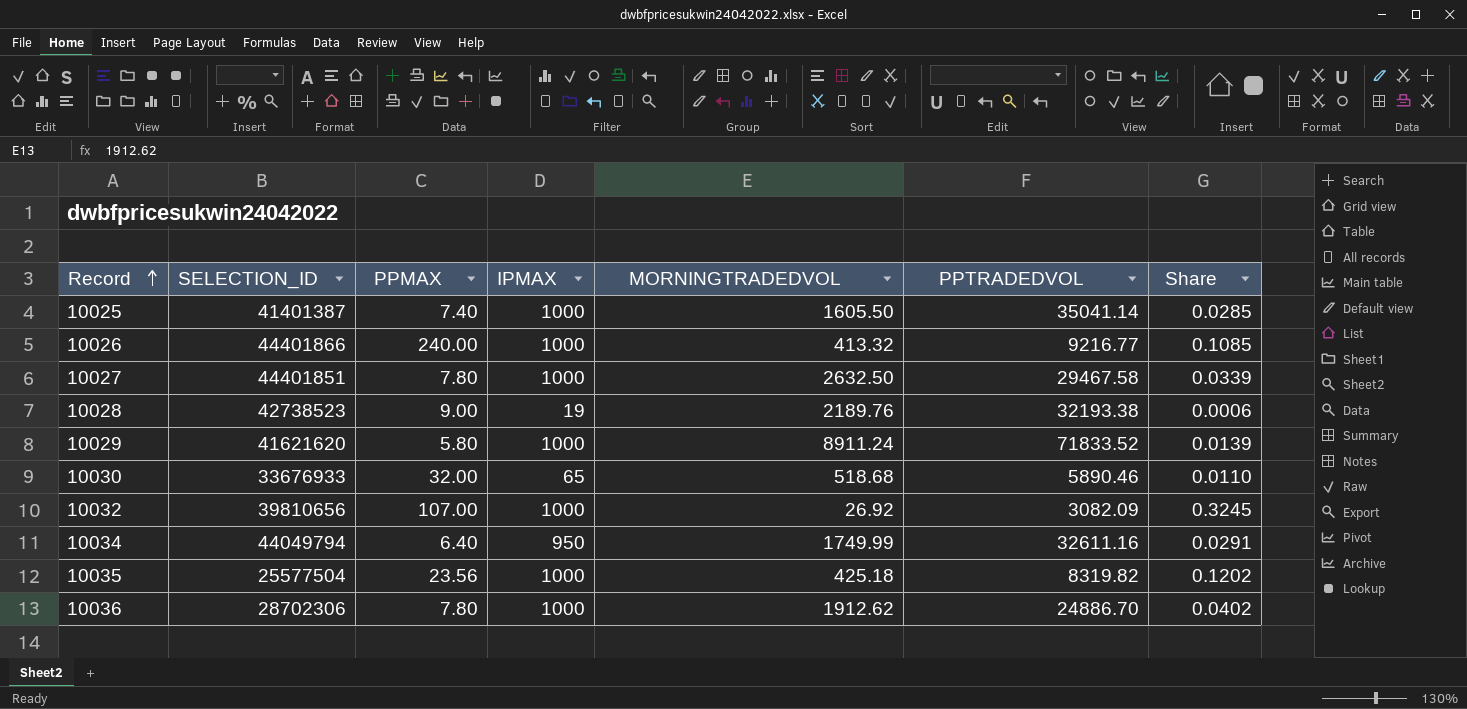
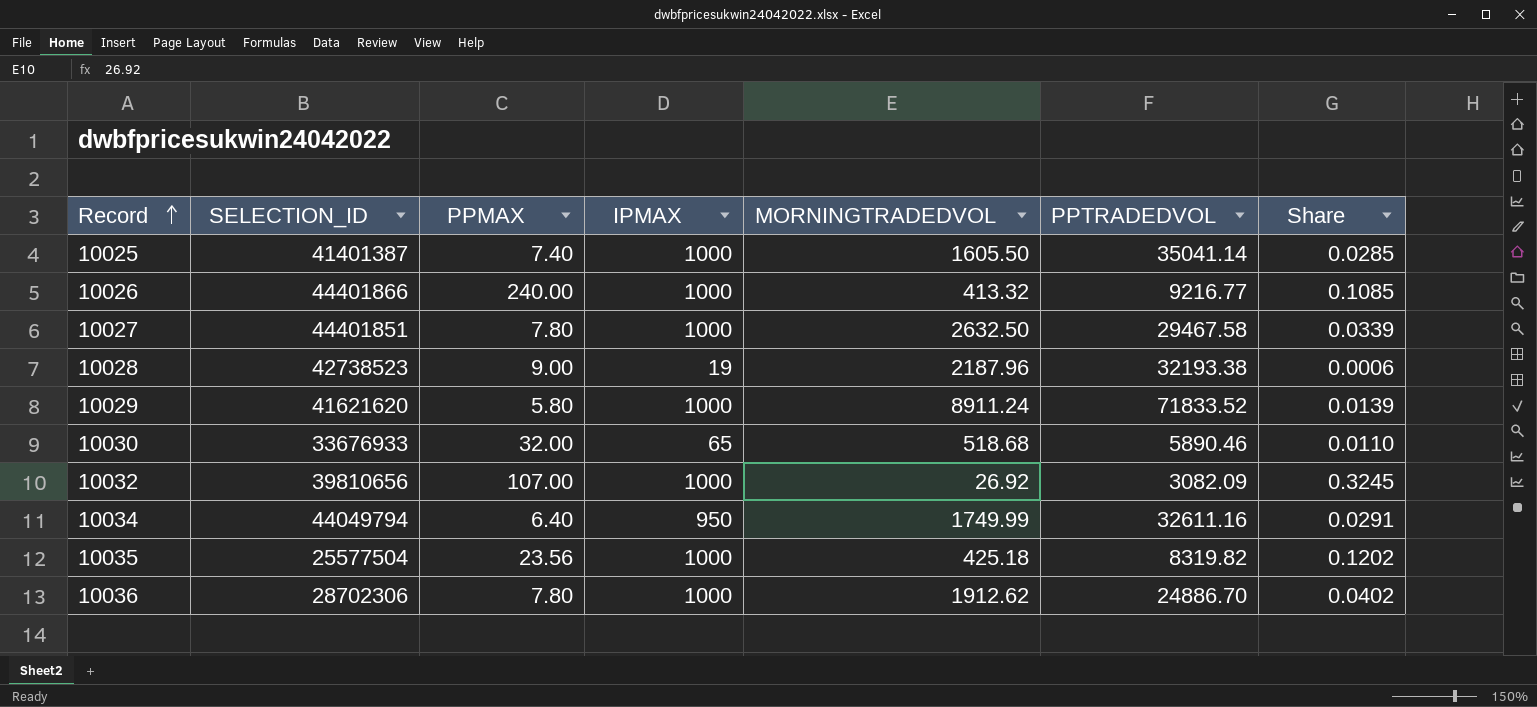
10028 | MORNINGTRADEDVOL: 2189.76 -> 2187.96

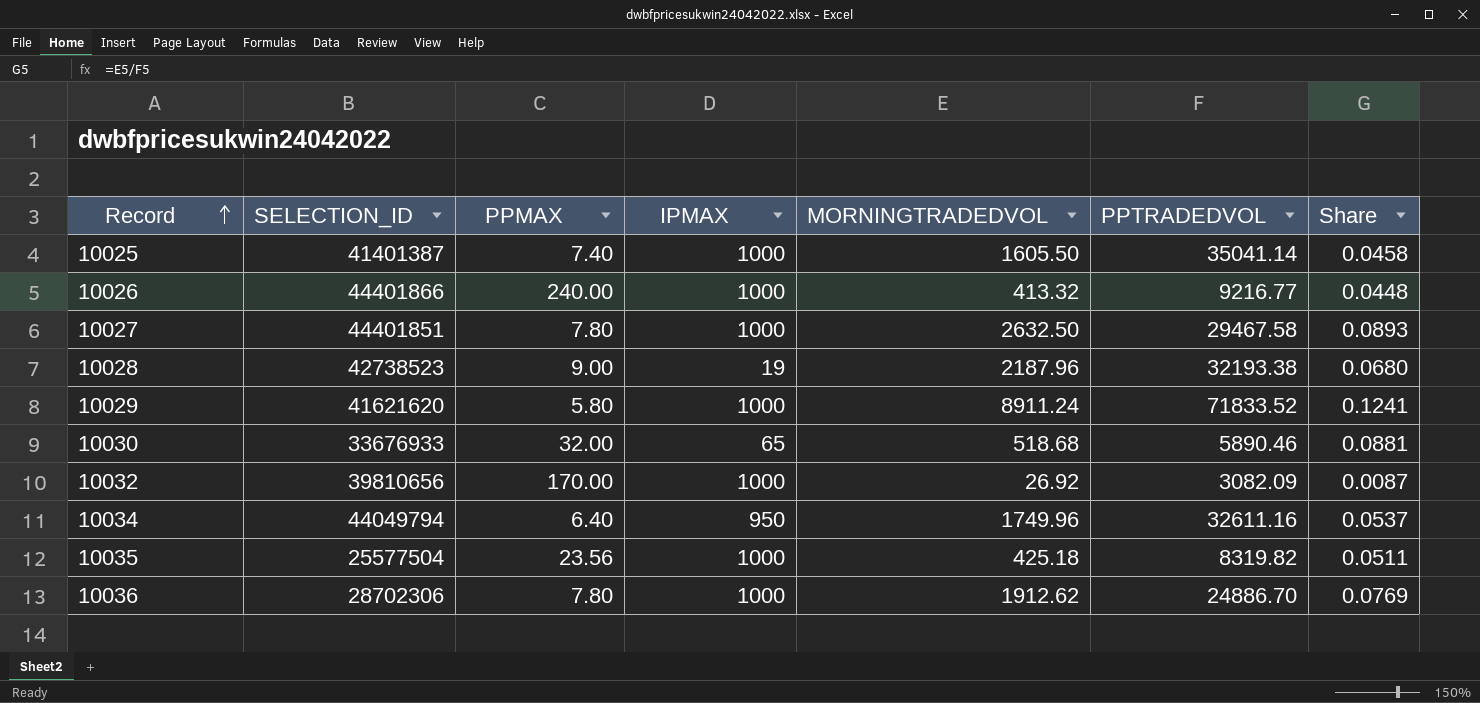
column Share | formula: [IPMAX] / [PPTRADEDVOL] -> [MORNINGTRADEDVOL] / [PPTRADEDVOL]
10032 | PPMAX: 107.00 -> 170.00
10034 | MORNINGTRADEDVOL: 1749.99 -> 1749.96

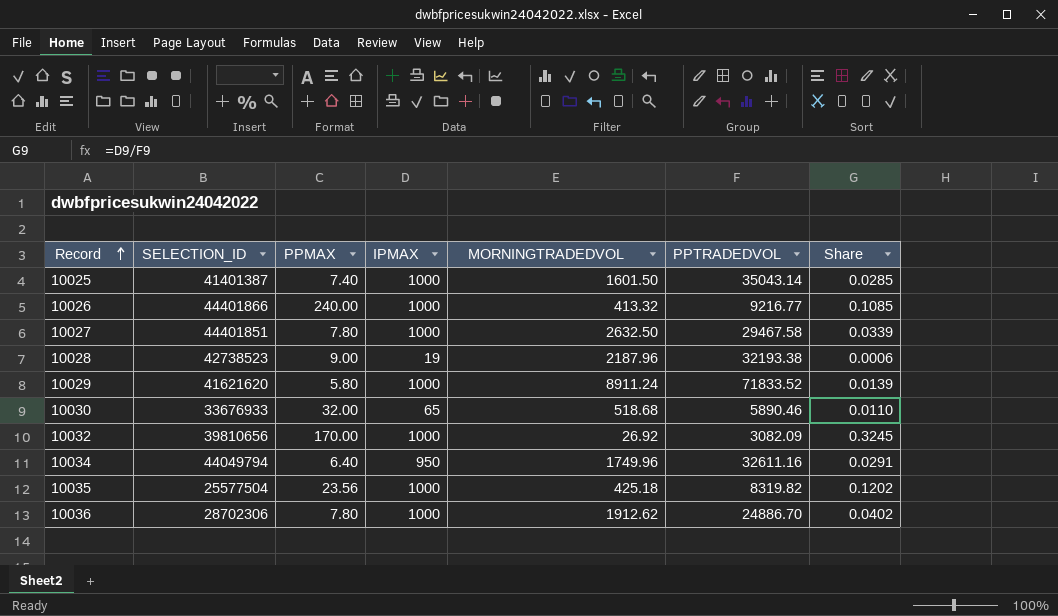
column Share | formula: [MORNINGTRADEDVOL] / [PPTRADEDVOL] -> [IPMAX] / [PPTRADEDVOL]
10025 | MORNINGTRADEDVOL: 1605.50 -> 1601.50
10025 | PPTRADEDVOL: 35041.14 -> 35043.14

